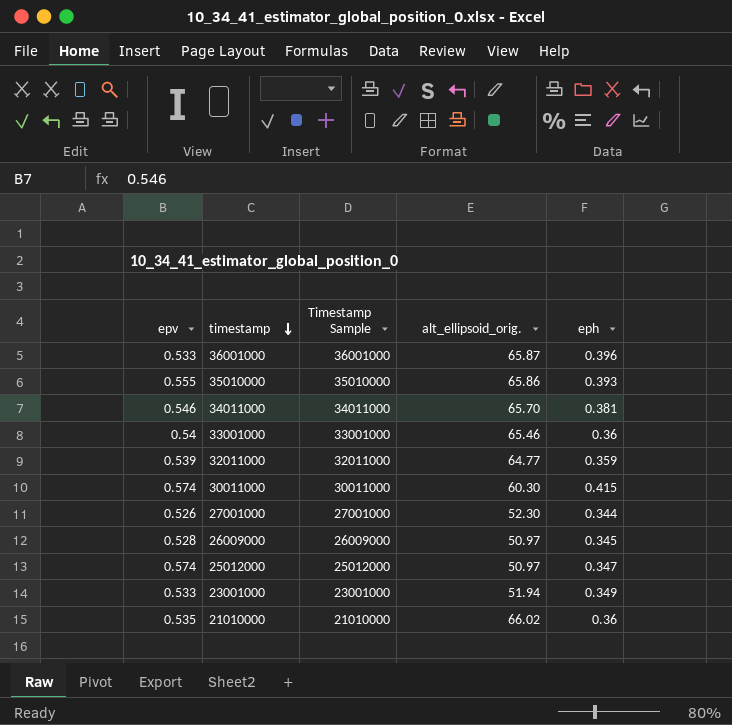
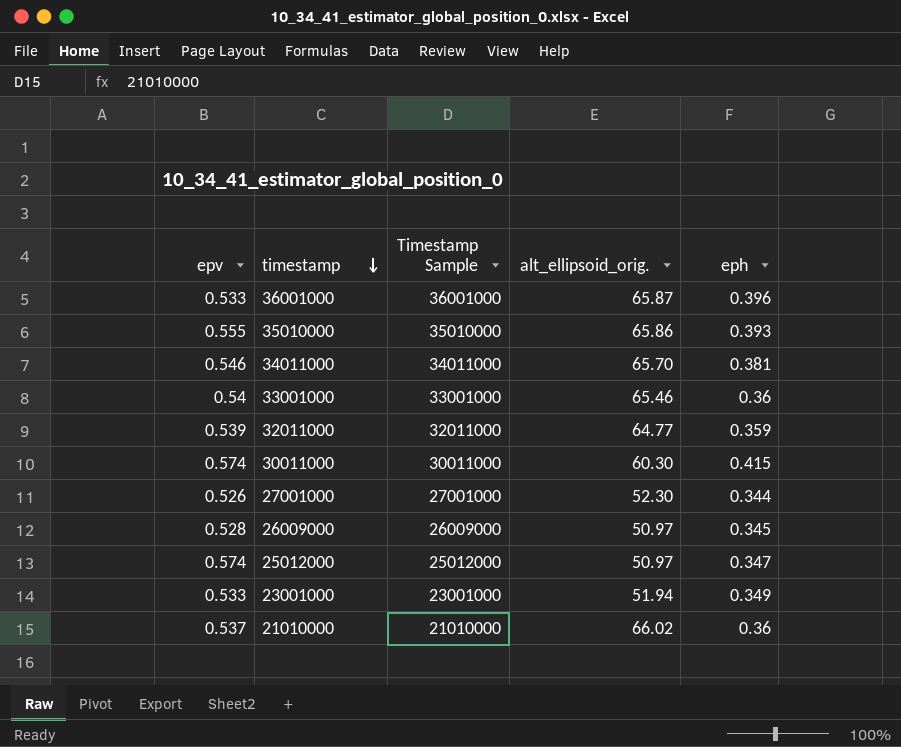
21010000 | epv: 0.535 -> 0.537

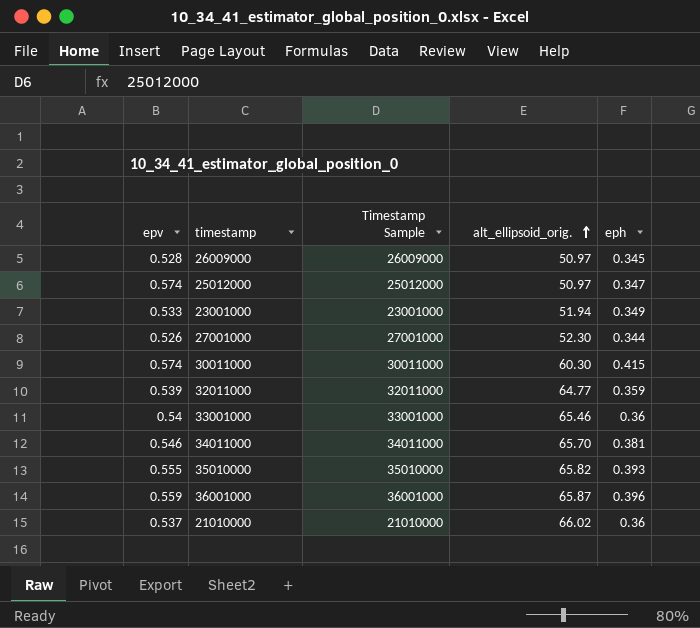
row order: timestamp descending -> alt_ellipsoid_orig. ascending
35010000 | alt_ellipsoid_orig.: 65.86 -> 65.82
36001000 | epv: 0.533 -> 0.559

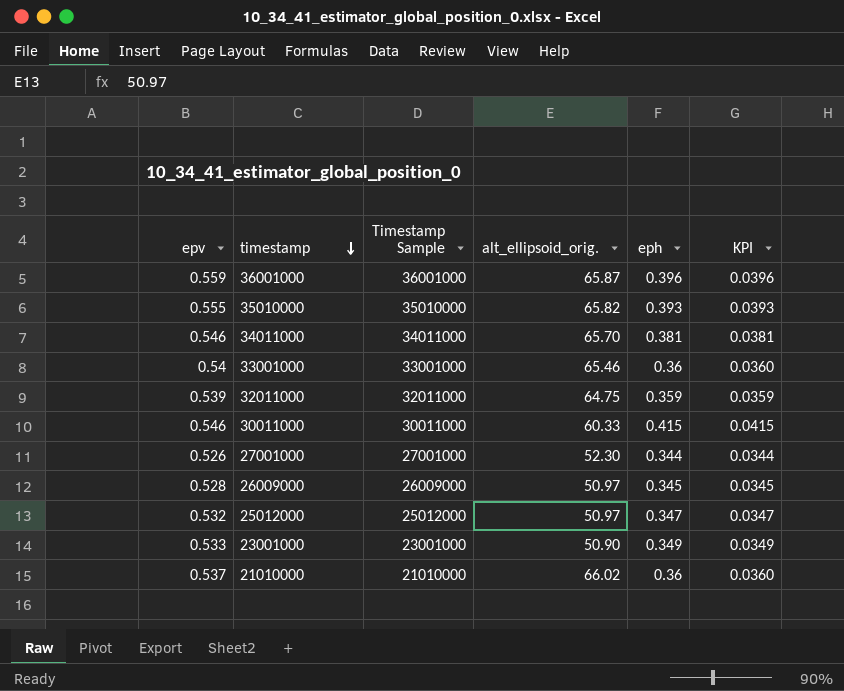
row order: alt_ellipsoid_orig. ascending -> timestamp descending
column KPI | formula: none -> [eph] * 0.1
32011000 | alt_ellipsoid_orig.: 64.77 -> 64.75
30011000 | epv: 0.574 -> 0.546
30011000 | alt_ellipsoid_orig.: 60.30 -> 60.33
25012000 | epv: 0.574 -> 0.532
23001000 | alt_ellipsoid_orig.: 51.94 -> 50.90

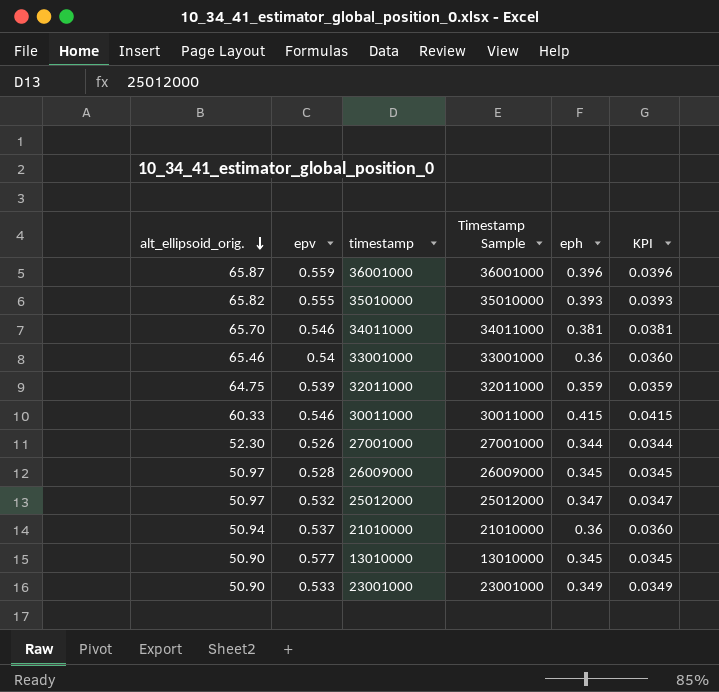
row order: timestamp descending -> alt_ellipsoid_orig. descending
column alt_ellipsoid_orig. | position: 4 -> 1
21010000 | alt_ellipsoid_orig.: 66.02 -> 50.94
row 13010000: none -> 50.90 | 0.577 | 13010000 | 0.345 | 0.0345

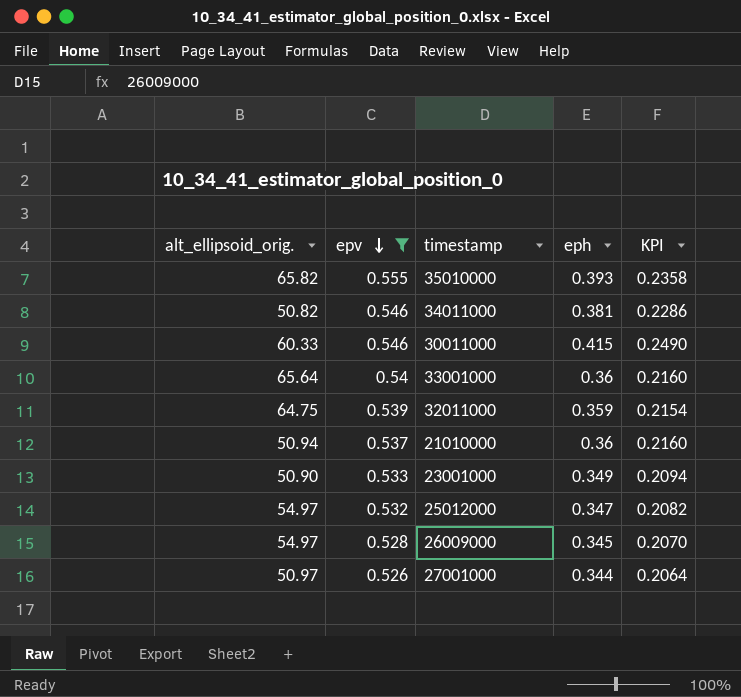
filter: none -> epv <= 0.555
row order: alt_ellipsoid_orig. descending -> epv descending
column Timestamp Sample | position: 4 -> none
column KPI | formula: [eph] * 0.1 -> [eph] * 0.6
34011000 | alt_ellipsoid_orig.: 65.70 -> 50.82
33001000 | alt_ellipsoid_orig.: 65.46 -> 65.64
25012000 | alt_ellipsoid_orig.: 50.97 -> 54.97
26009000 | alt_ellipsoid_orig.: 50.97 -> 54.97
27001000 | alt_ellipsoid_orig.: 52.30 -> 50.97

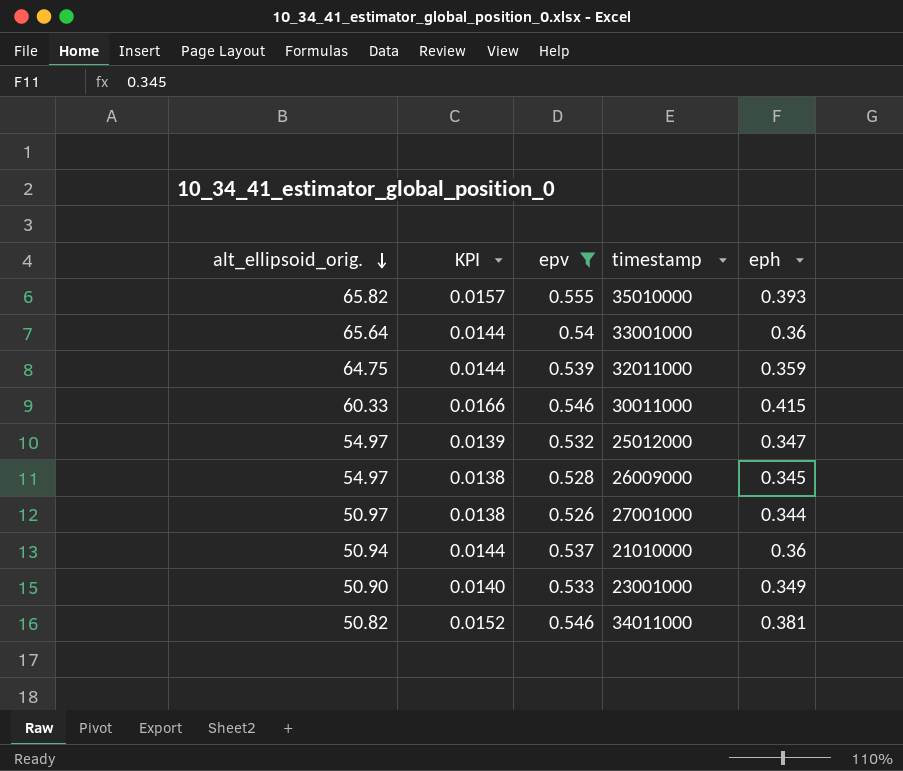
row order: epv descending -> alt_ellipsoid_orig. descending
column KPI | formula: [eph] * 0.6 -> [eph] * 0.04
column KPI | position: 5 -> 2

